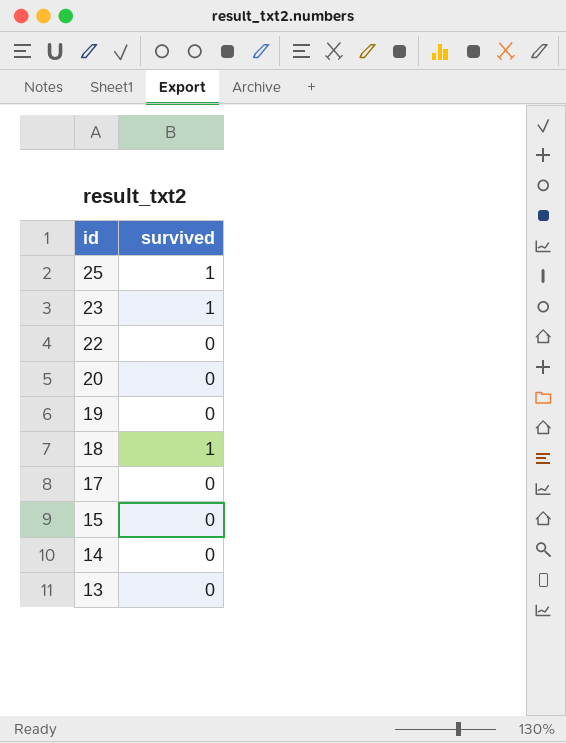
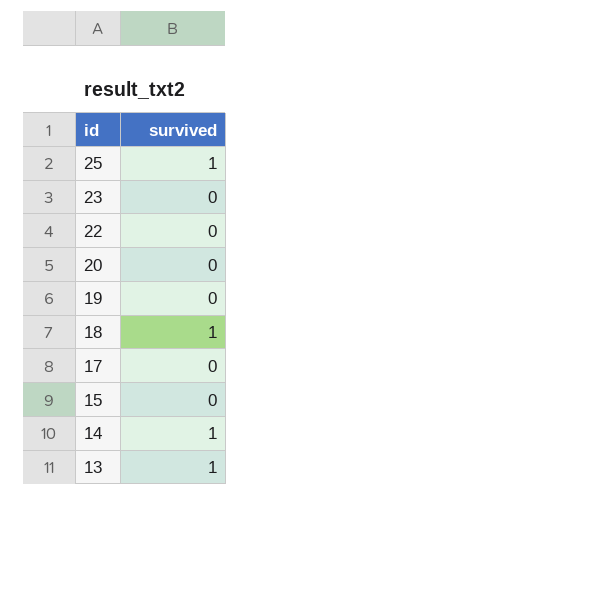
23 | survived: 1 -> 0
14 | survived: 0 -> 1
13 | survived: 0 -> 1

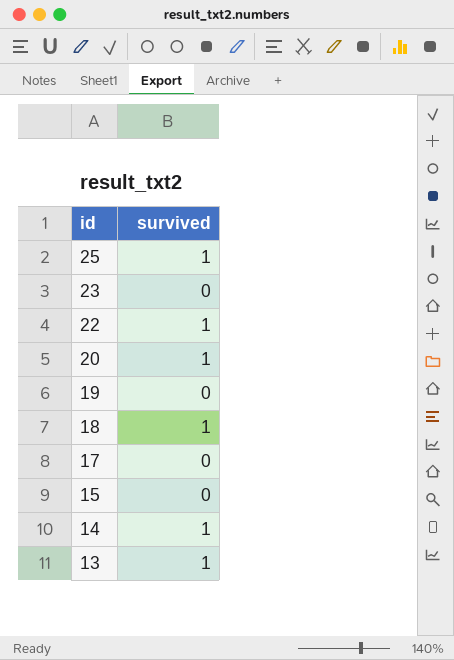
22 | survived: 0 -> 1
20 | survived: 0 -> 1

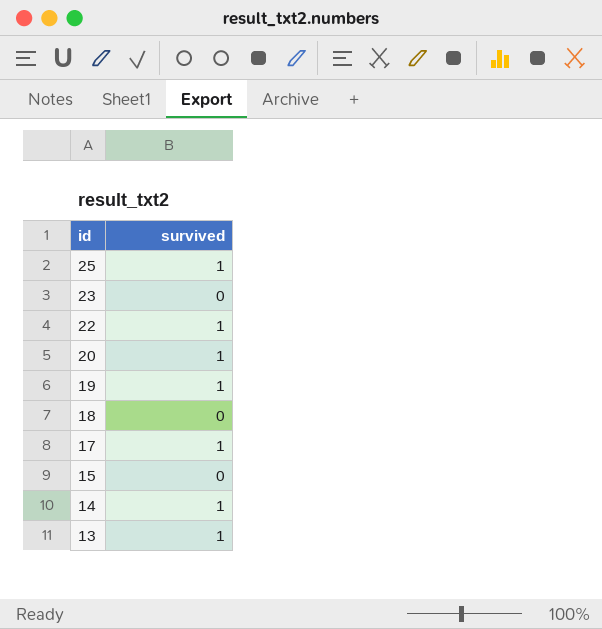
19 | survived: 0 -> 1
18 | survived: 1 -> 0
17 | survived: 0 -> 1

